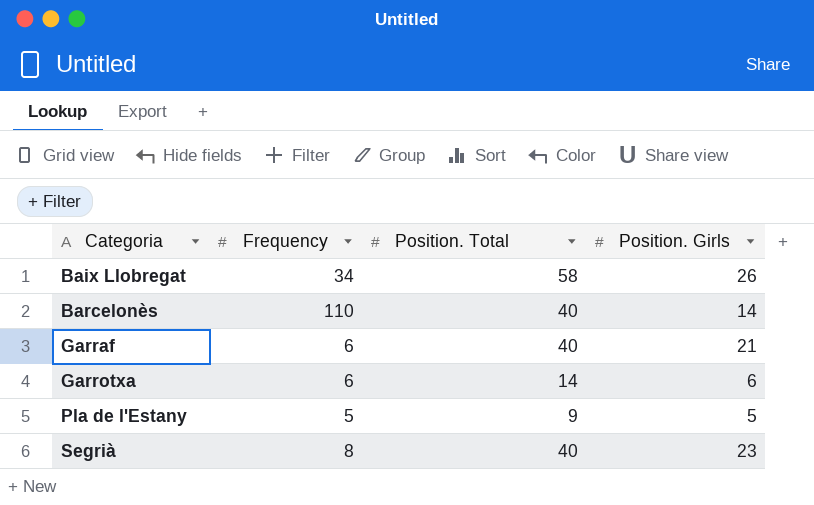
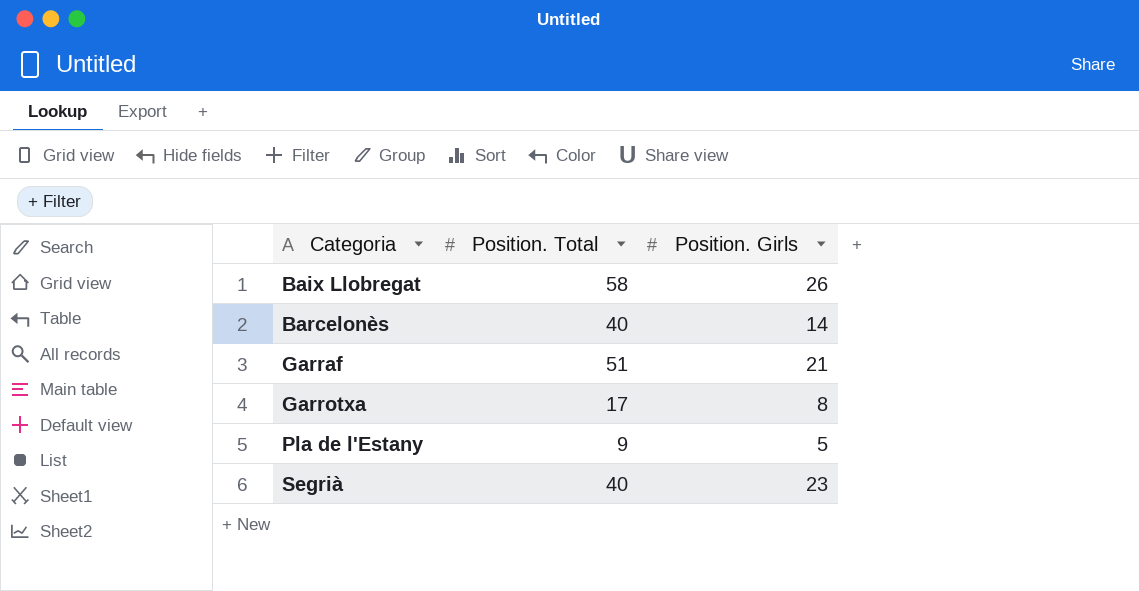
column Frequency | position: 2 -> none
Garraf | Position. Total: 40 -> 51
Garrotxa | Position. Total: 14 -> 17
Garrotxa | Position. Girls: 6 -> 8

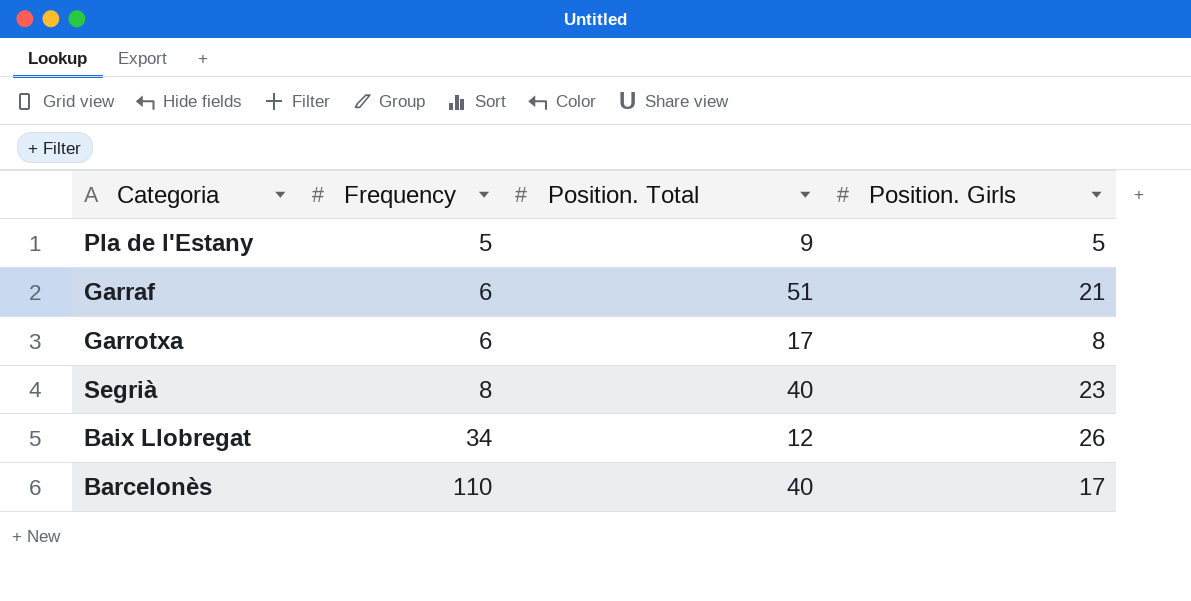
row order: Categoria ascending -> Frequency ascending
column Frequency | position: none -> 2
Baix Llobregat | Position. Total: 58 -> 12
Barcelonès | Position. Girls: 14 -> 17

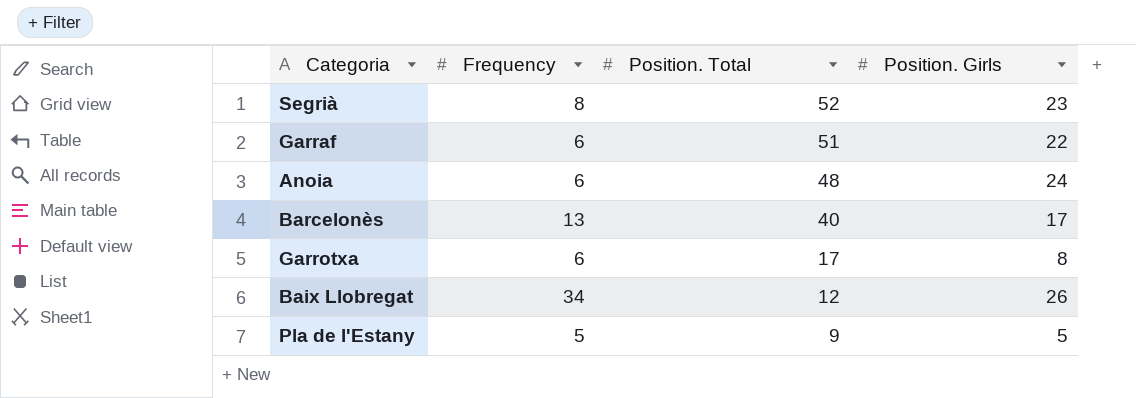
row order: Frequency ascending -> Position. Total descending
Segrià | Position. Total: 40 -> 52
Garraf | Position. Girls: 21 -> 22
row Anoia: none -> 6 | 48 | 24
Barcelonès | Frequency: 110 -> 13

